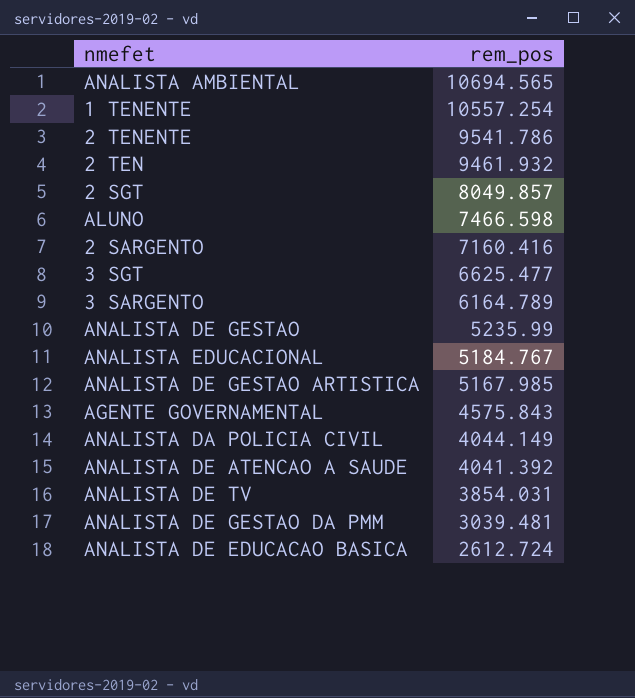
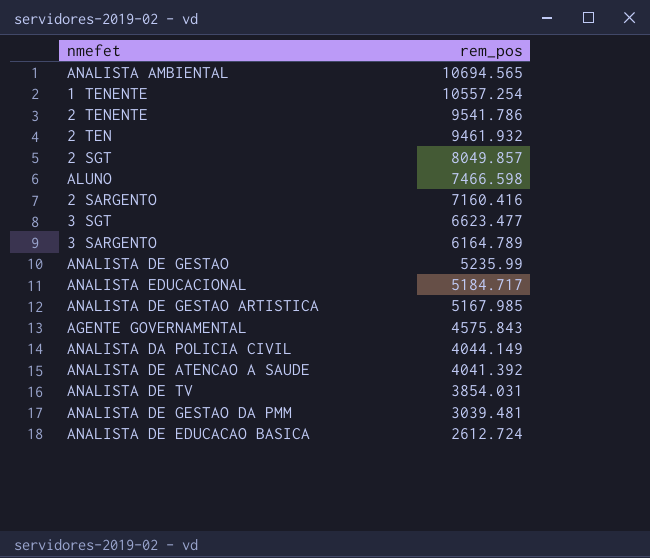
3 SGT | rem_pos: 6625.477 -> 6623.477
ANALISTA EDUCACIONAL | rem_pos: 5184.767 -> 5184.717

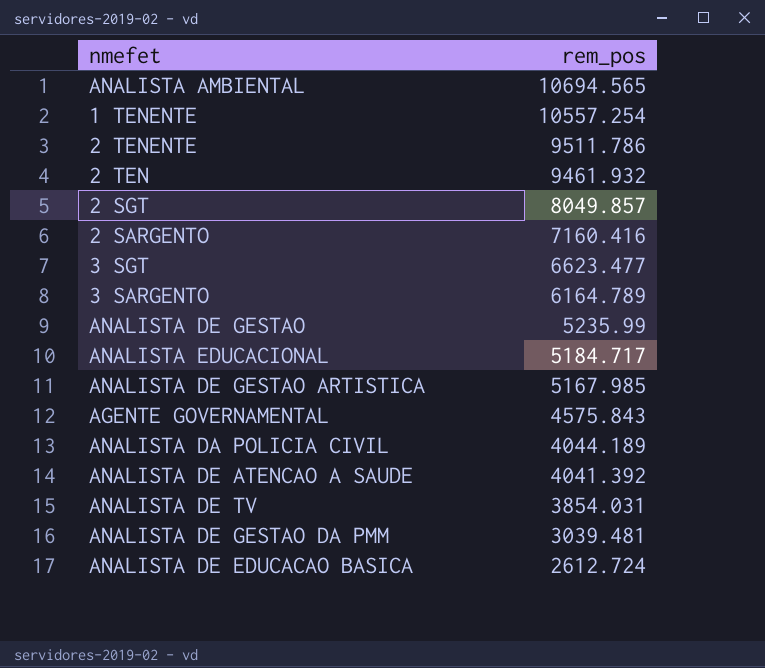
row ALUNO: 7466.598 -> none
2 TENENTE | rem_pos: 9541.786 -> 9511.786
ANALISTA DA POLICIA CIVIL | rem_pos: 4044.149 -> 4044.189

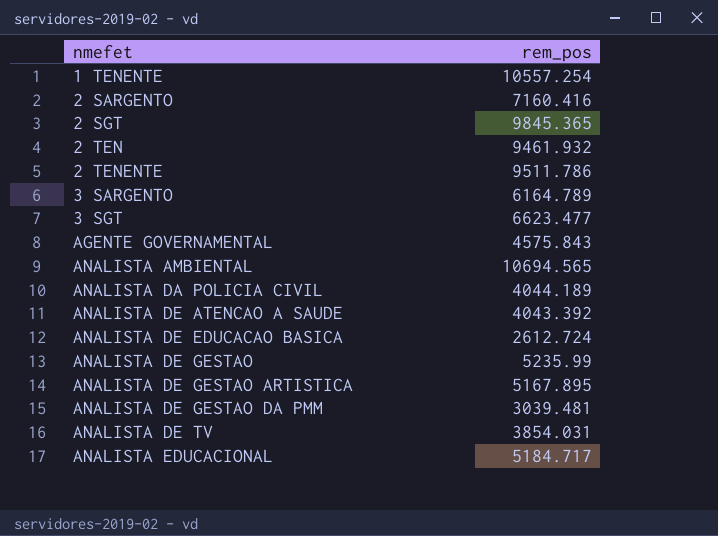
row order: rem_pos descending -> nmefet ascending
2 SGT | rem_pos: 8049.857 -> 9845.365
ANALISTA DE ATENCAO A SAUDE | rem_pos: 4041.392 -> 4043.392
ANALISTA DE GESTAO ARTISTICA | rem_pos: 5167.985 -> 5167.895

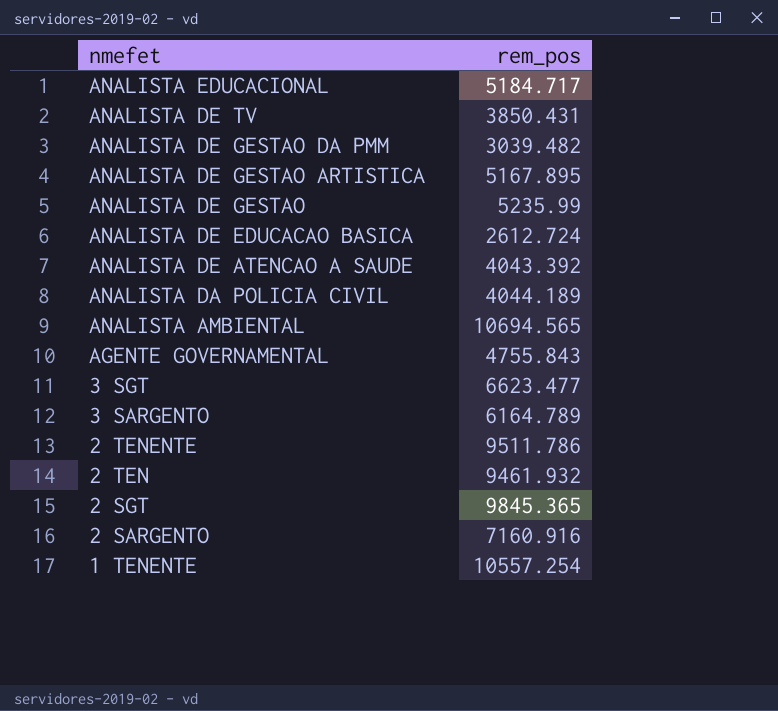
row order: nmefet ascending -> nmefet descending
ANALISTA DE TV | rem_pos: 3854.031 -> 3850.431
ANALISTA DE GESTAO DA PMM | rem_pos: 3039.481 -> 3039.482
AGENTE GOVERNAMENTAL | rem_pos: 4575.843 -> 4755.843
2 SARGENTO | rem_pos: 7160.416 -> 7160.916

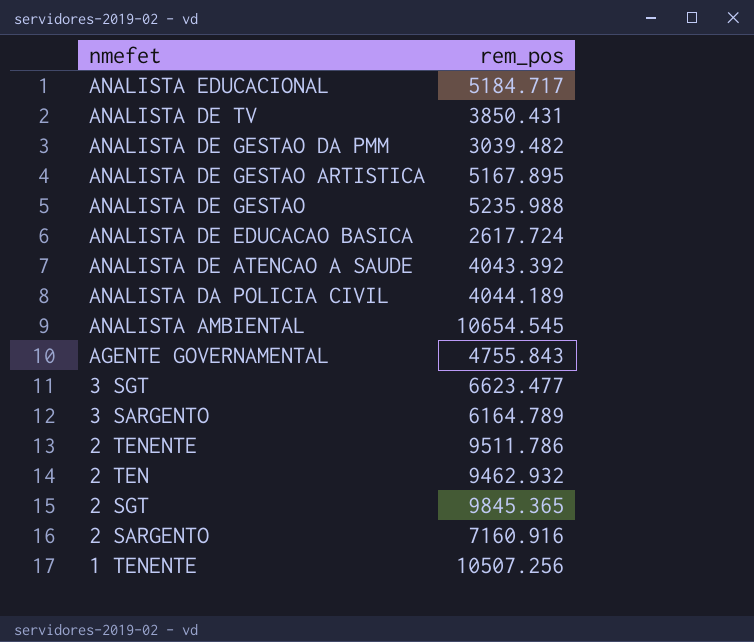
ANALISTA DE GESTAO | rem_pos: 5235.99 -> 5235.988
ANALISTA DE EDUCACAO BASICA | rem_pos: 2612.724 -> 2617.724
ANALISTA AMBIENTAL | rem_pos: 10694.565 -> 10654.545
2 TEN | rem_pos: 9461.932 -> 9462.932
1 TENENTE | rem_pos: 10557.254 -> 10507.256

